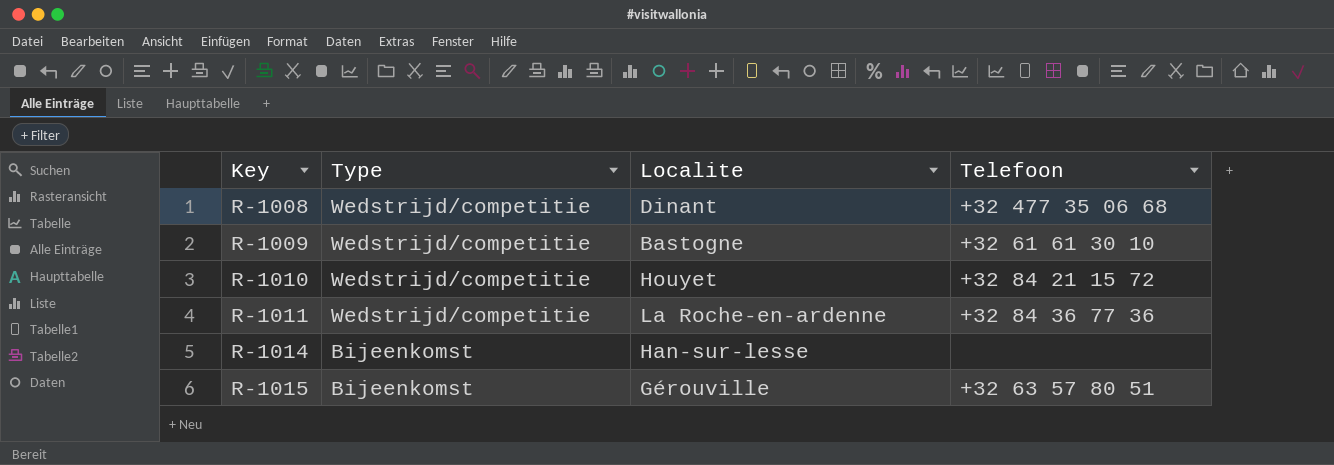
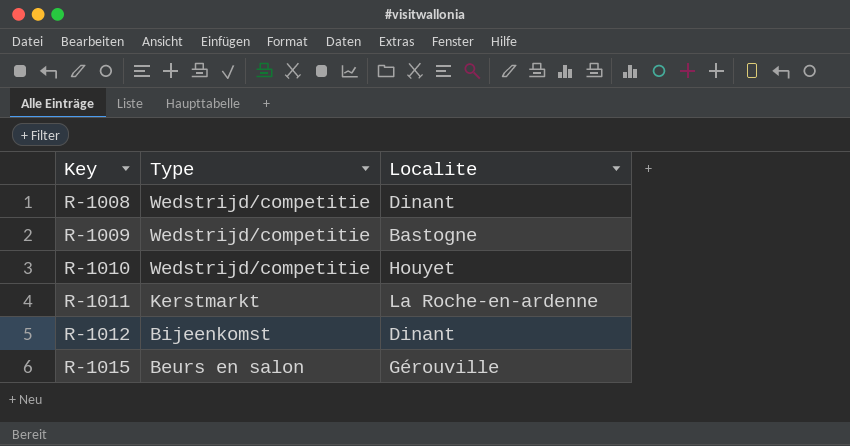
column Telefoon | position: 4 -> none
row R-1014: Bijeenkomst | Han-sur-lesse | none -> none
R-1011 | Type: Wedstrijd/competitie -> Kerstmarkt
row R-1012: none -> Bijeenkomst | Dinant
R-1015 | Type: Bijeenkomst -> Beurs en salon

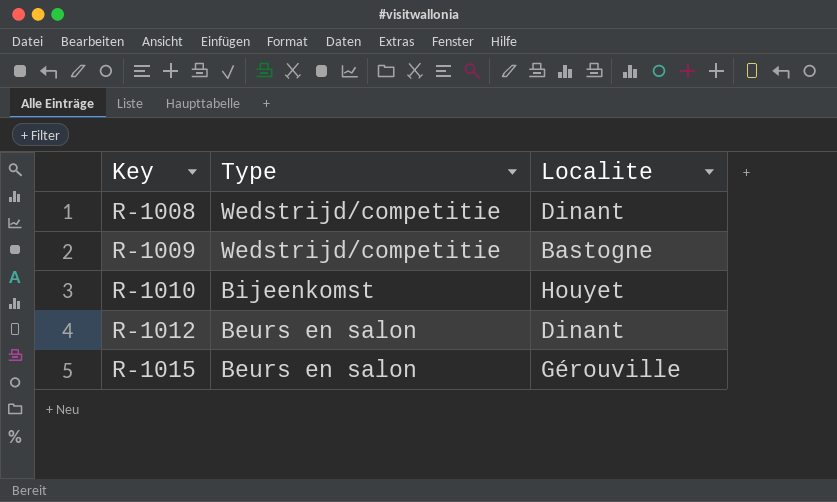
row R-1011: Kerstmarkt | La Roche-en-ardenne -> none
R-1010 | Type: Wedstrijd/competitie -> Bijeenkomst
R-1012 | Type: Bijeenkomst -> Beurs en salon

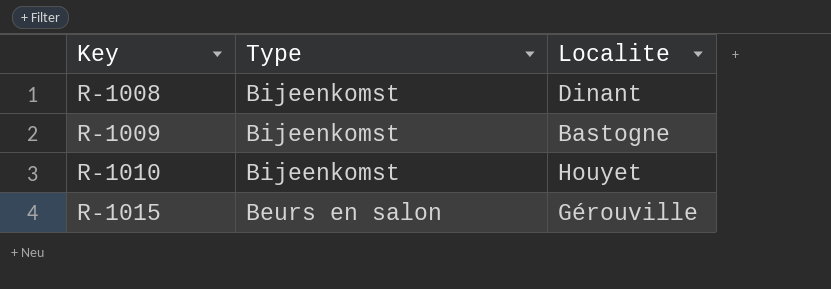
row R-1012: Beurs en salon | Dinant -> none
R-1008 | Type: Wedstrijd/competitie -> Bijeenkomst
R-1009 | Type: Wedstrijd/competitie -> Bijeenkomst

